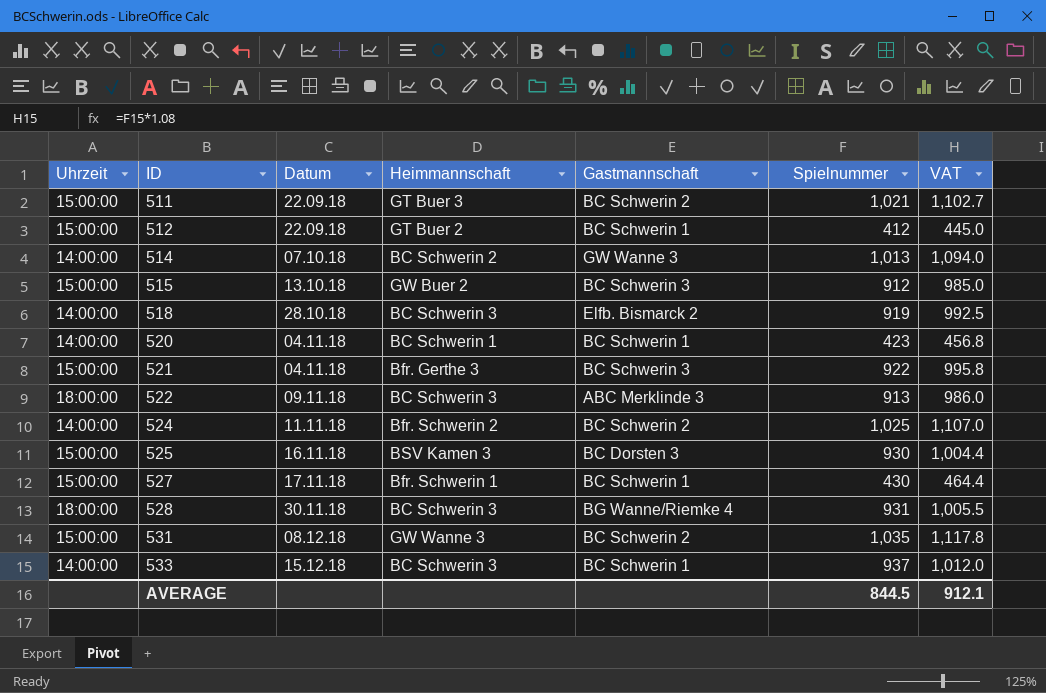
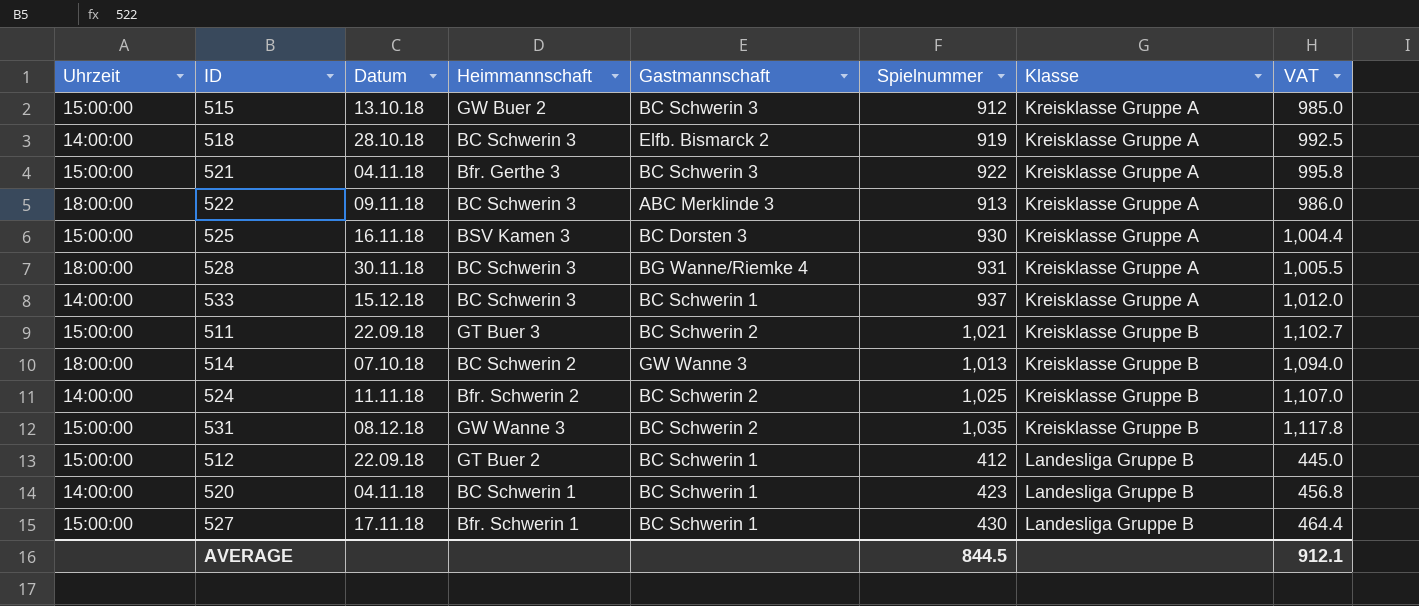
row order: ID ascending -> Klasse ascending
column Klasse | position: none -> 7
514 | Uhrzeit: 14:00:00 -> 18:00:00

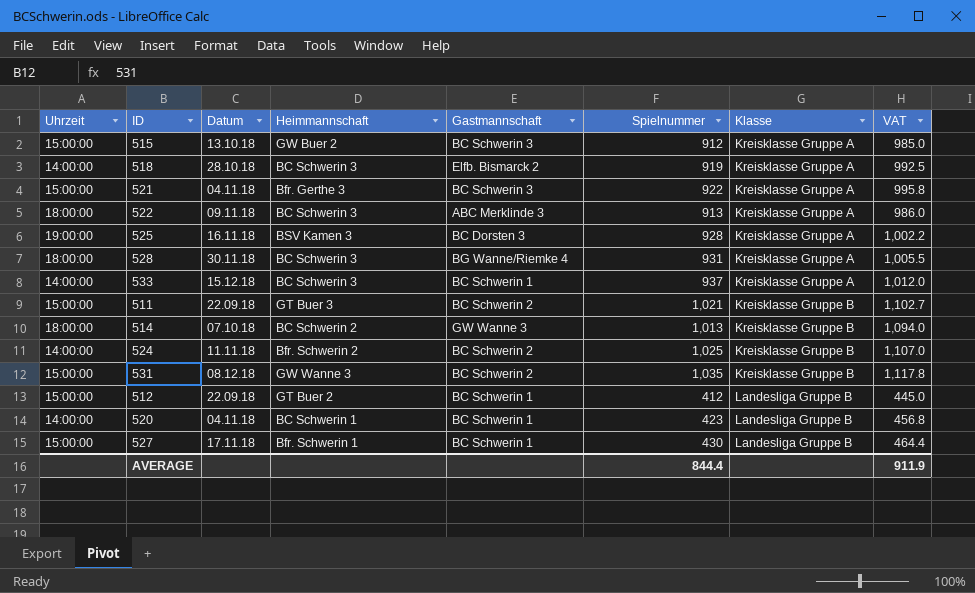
525 | Uhrzeit: 15:00:00 -> 19:00:00
525 | Spielnummer: 930 -> 928
525 | VAT: 1,004.4 -> 1,002.2
AVERAGE | Spielnummer: 844.5 -> 844.4
AVERAGE | VAT: 912.1 -> 911.9

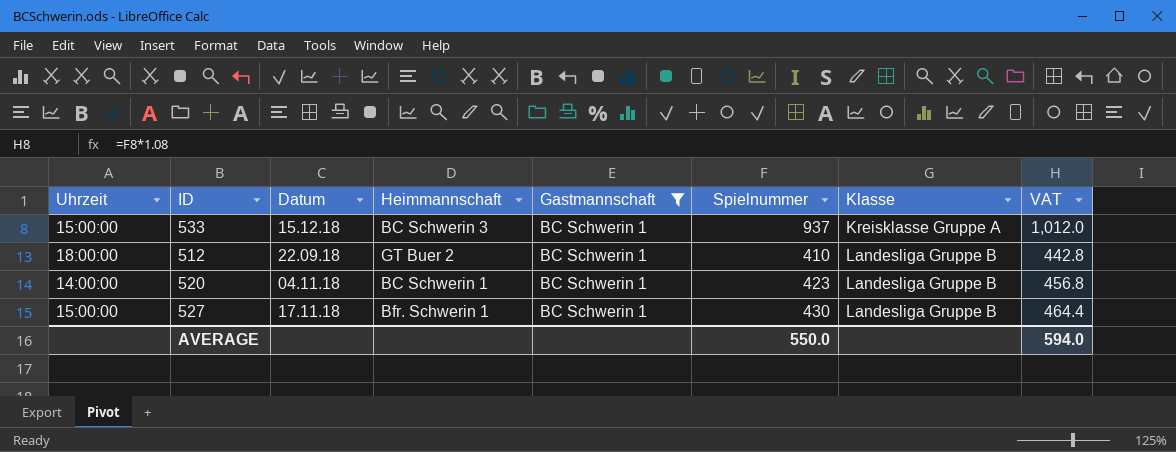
filter: none -> Gastmannschaft = BC Schwerin 1
533 | Uhrzeit: 14:00:00 -> 15:00:00
512 | Uhrzeit: 15:00:00 -> 18:00:00
512 | Spielnummer: 412 -> 410
512 | VAT: 445.0 -> 442.8
AVERAGE | Spielnummer: 844.4 -> 550.0
AVERAGE | VAT: 911.9 -> 594.0

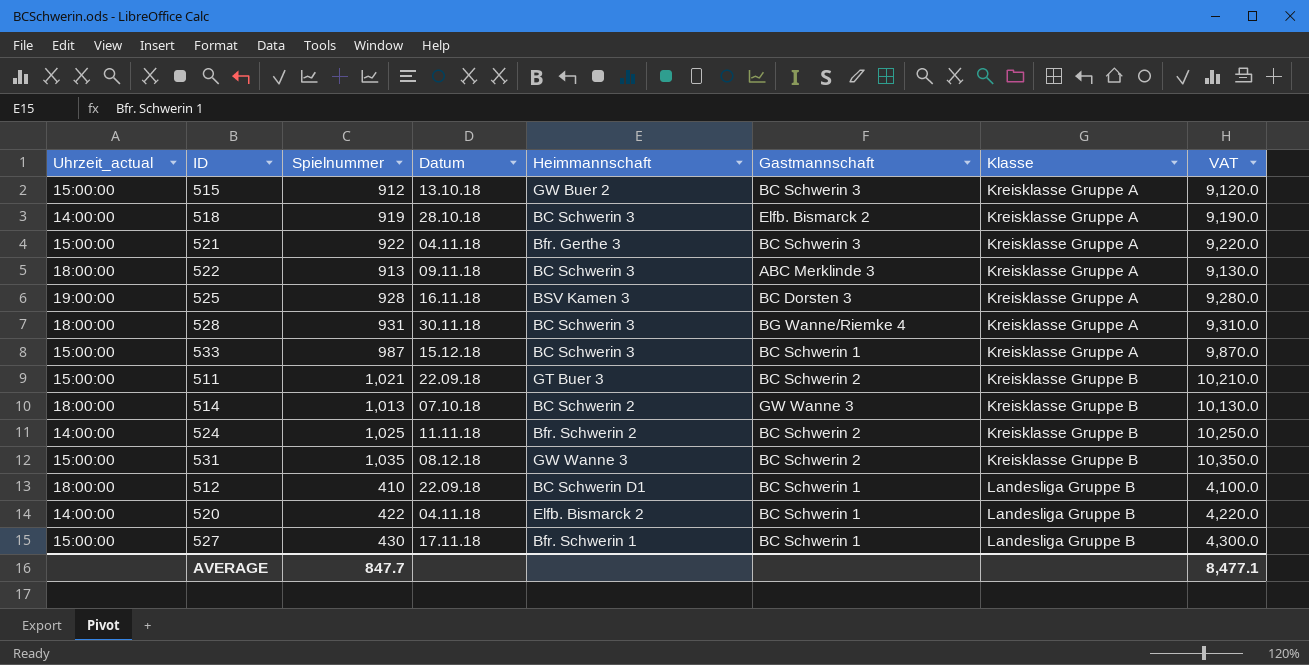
filter: Gastmannschaft = BC Schwerin 1 -> none
column name: Uhrzeit -> Uhrzeit_actual
column Spielnummer | position: 6 -> 3
column VAT | formula: [Spielnummer] * 1.08 -> [Spielnummer] * 10
533 | Spielnummer: 937 -> 987
512 | Heimmannschaft: GT Buer 2 -> BC Schwerin D1
520 | Spielnummer: 423 -> 422
520 | Heimmannschaft: BC Schwerin 1 -> Elfb. Bismarck 2
AVERAGE | Spielnummer: 550.0 -> 847.7
AVERAGE | VAT: 594.0 -> 8,477.1

